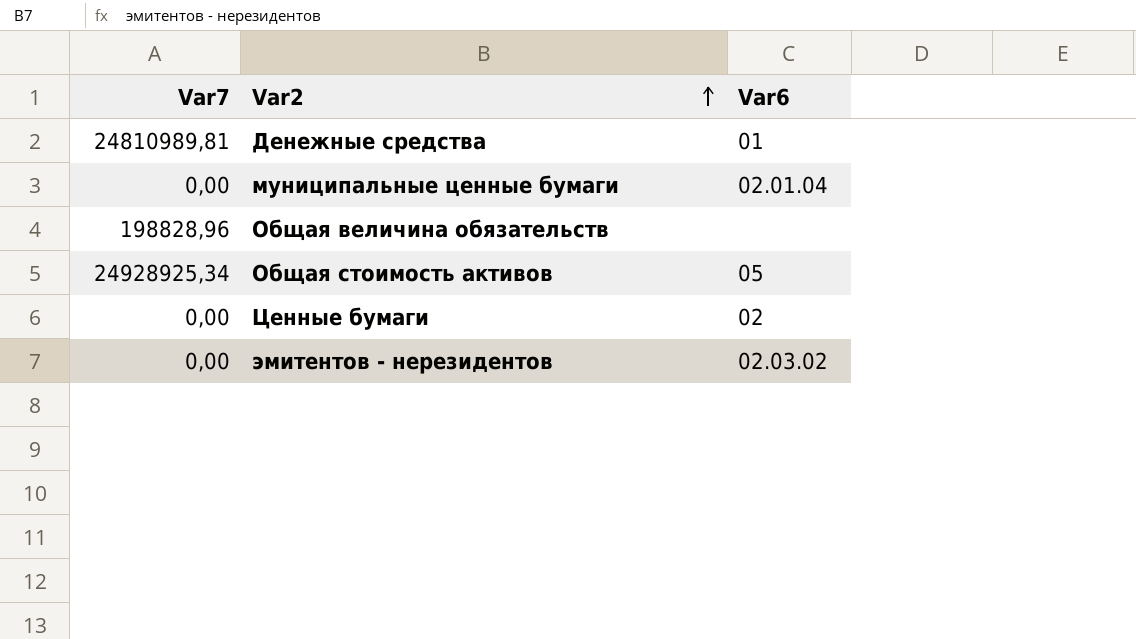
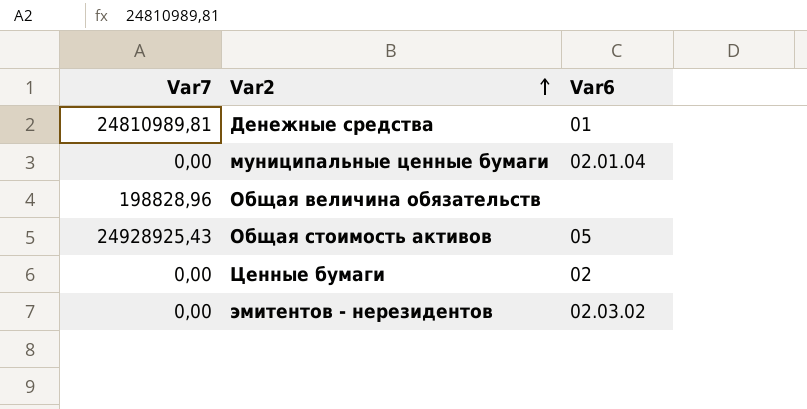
Общая стоимость активов | Var7: 24928925,34 -> 24928925,43

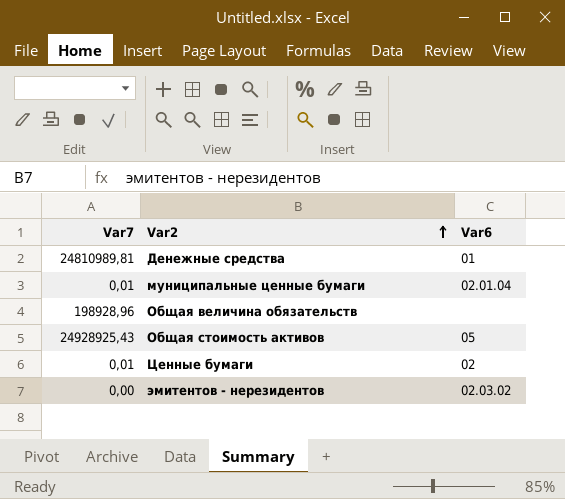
муниципальные ценные бумаги | Var7: 0,00 -> 0,01
Общая величина обязательств | Var7: 198828,96 -> 198928,96
Ценные бумаги | Var7: 0,00 -> 0,01

